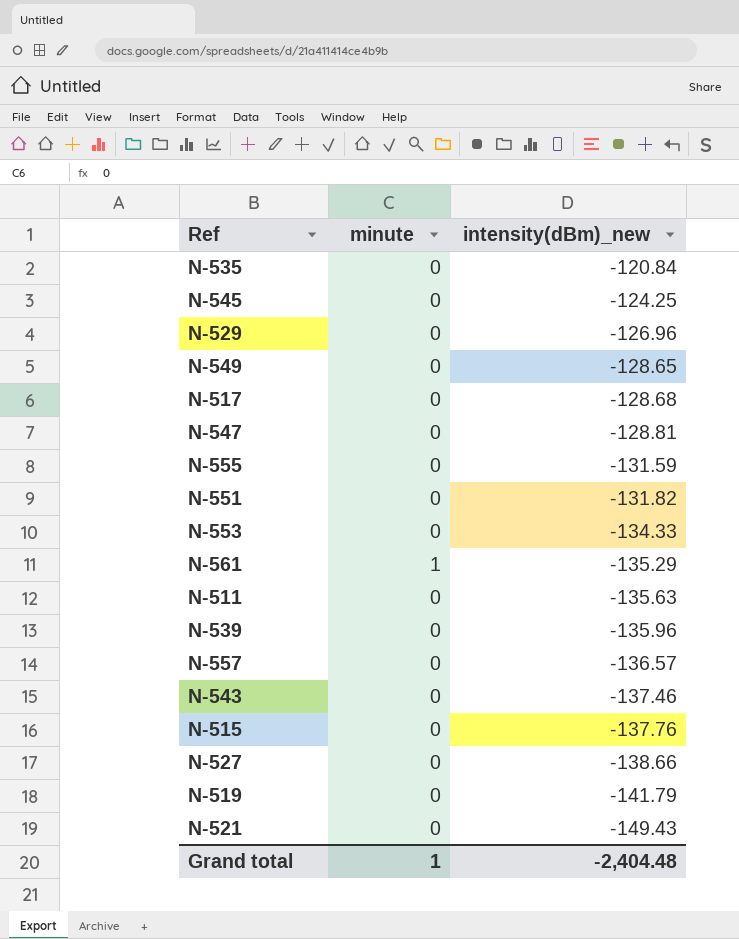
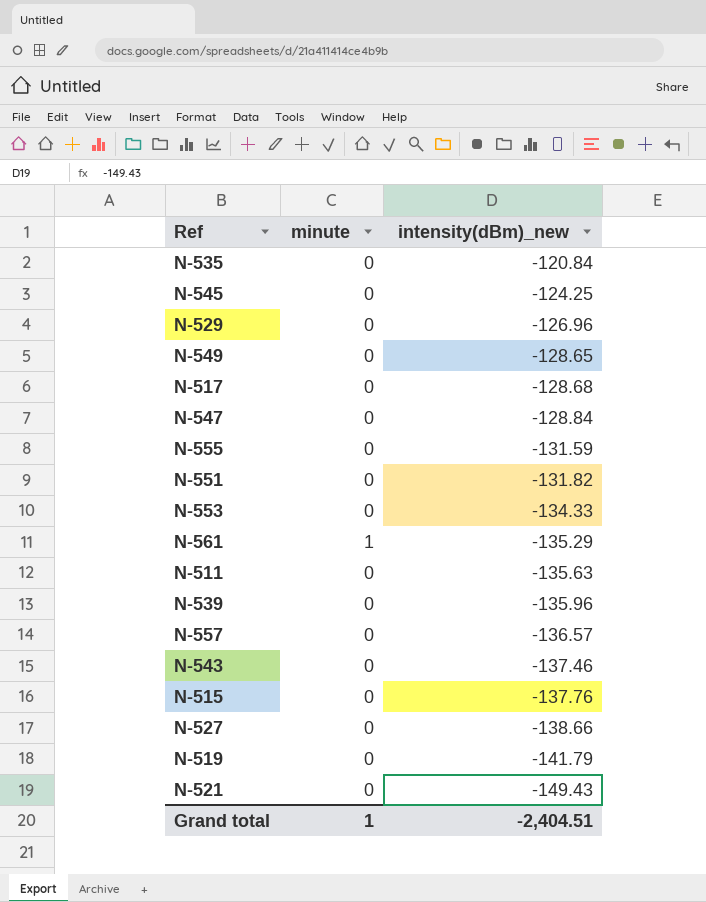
N-547 | intensity(dBm)_new: -128.81 -> -128.84
Grand total | intensity(dBm)_new: -2,404.48 -> -2,404.51

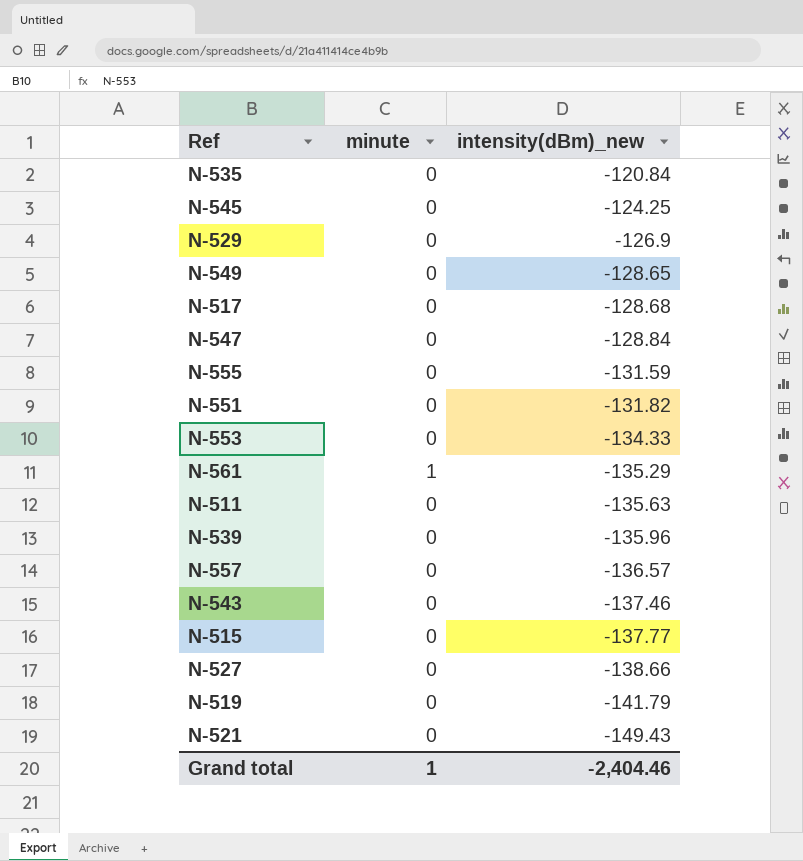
N-529 | intensity(dBm)_new: -126.96 -> -126.9
N-515 | intensity(dBm)_new: -137.76 -> -137.77
Grand total | intensity(dBm)_new: -2,404.51 -> -2,404.46

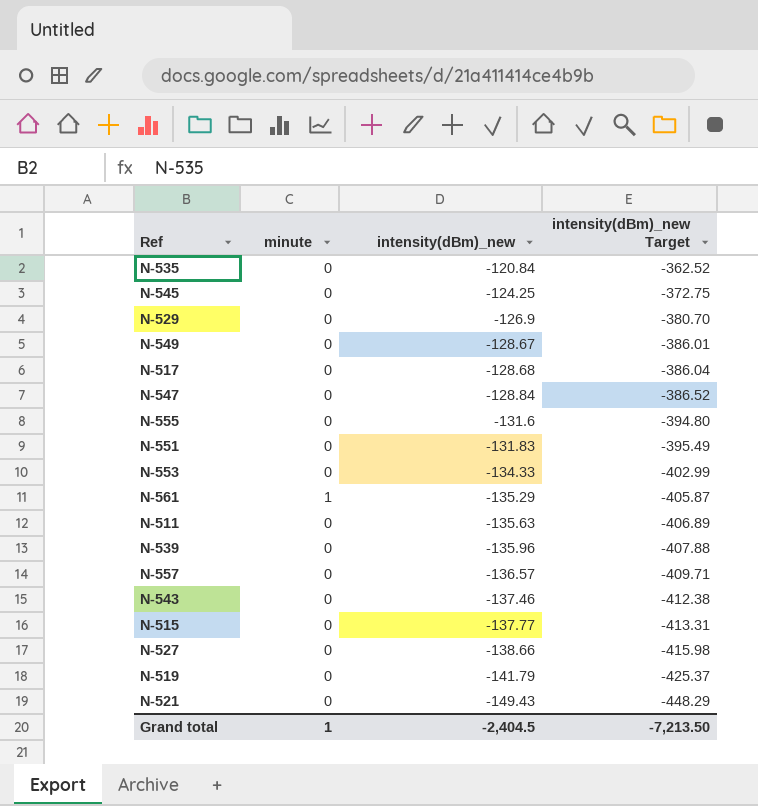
column intensity(dBm)_new Target | formula: none -> [intensity(dBm)_new] * 3
N-549 | intensity(dBm)_new: -128.65 -> -128.67
N-555 | intensity(dBm)_new: -131.59 -> -131.6
N-551 | intensity(dBm)_new: -131.82 -> -131.83
Grand total | intensity(dBm)_new: -2,404.46 -> -2,404.5

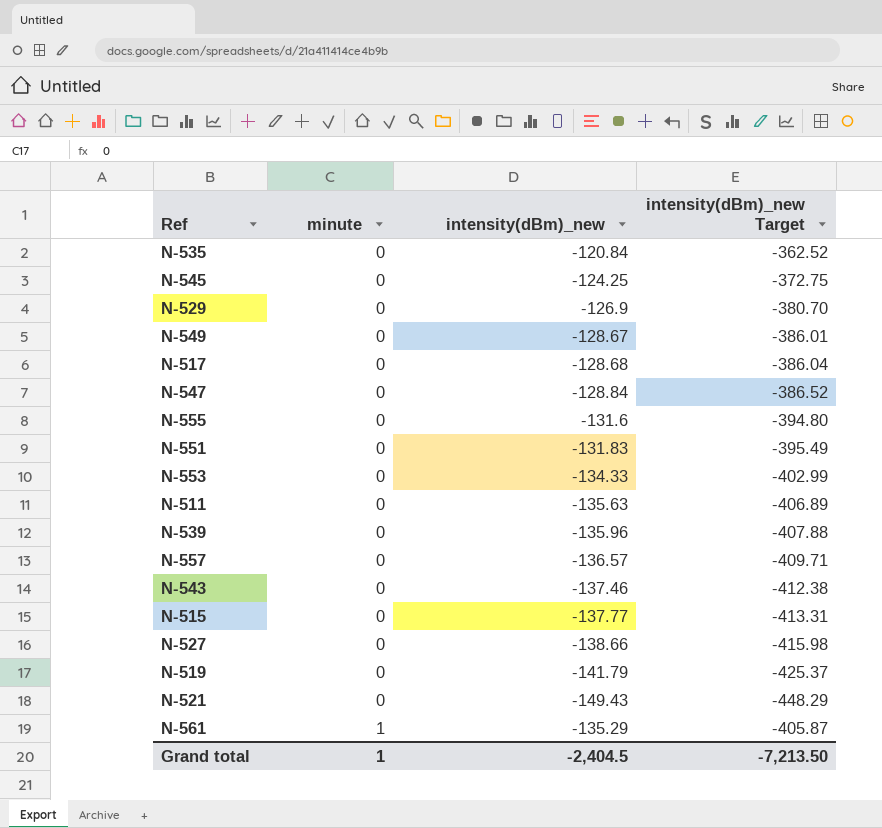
row order: intensity(dBm)_new descending -> minute ascending

